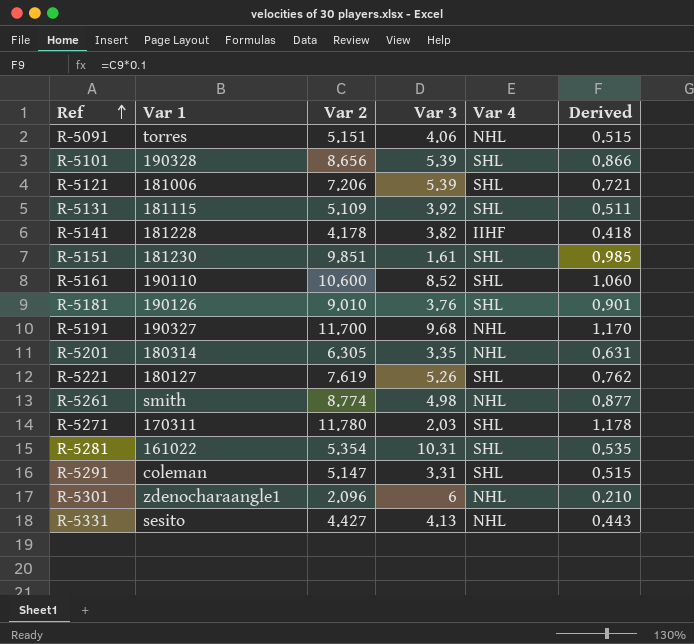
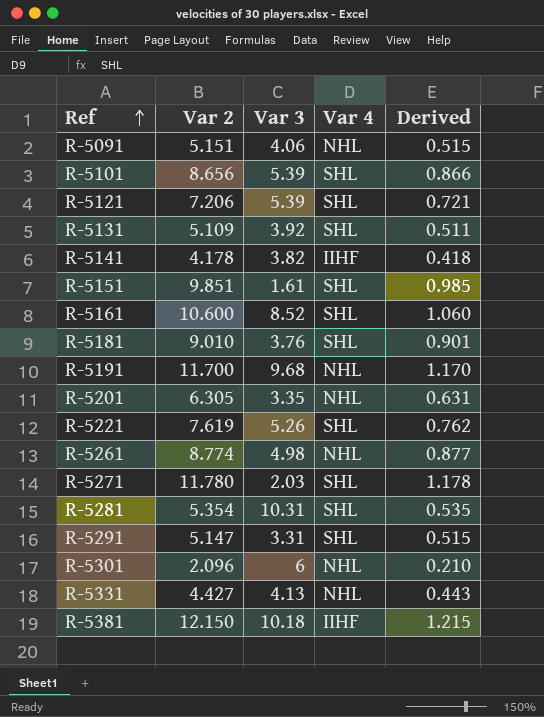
column Var 1 | position: 2 -> none
row R-5381: none -> 12.150 | 10.18 | IIHF | 1.215

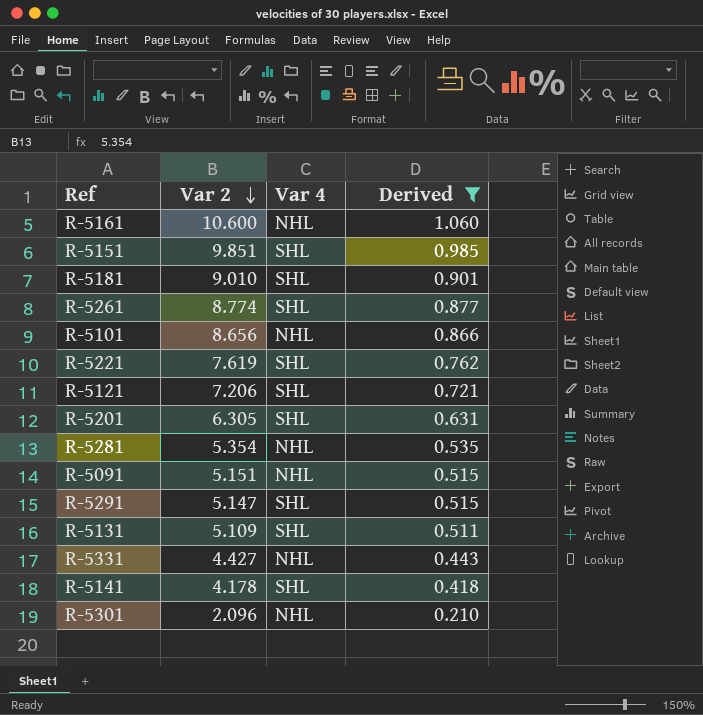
filter: none -> Derived <= 1.060
row order: Ref ascending -> Var 2 descending
column Var 3 | position: 3 -> none
R-5161 | Var 4: SHL -> NHL
R-5261 | Var 4: NHL -> SHL
R-5101 | Var 4: SHL -> NHL
R-5201 | Var 4: NHL -> SHL
R-5281 | Var 4: SHL -> NHL
R-5141 | Var 4: IIHF -> SHL

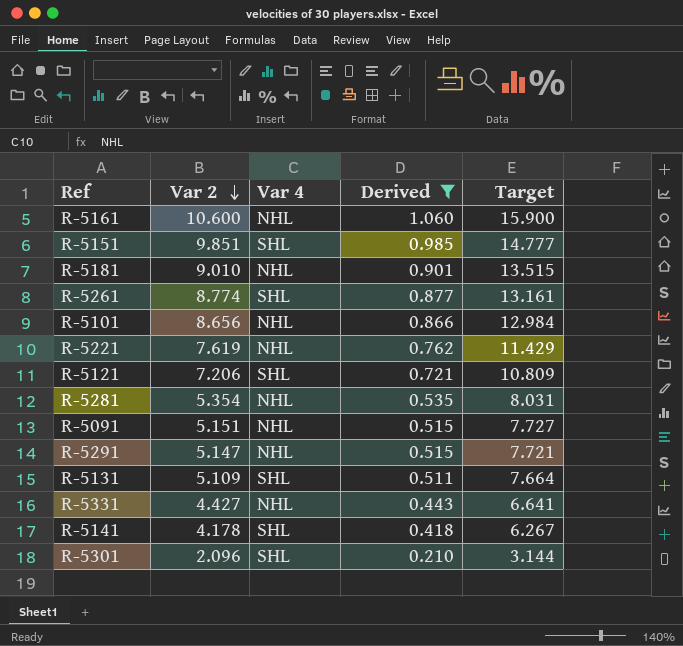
column Target | formula: none -> [Var 2] * 1.5
row R-5201: 6.305 | SHL | 0.631 -> none
R-5181 | Var 4: SHL -> NHL
R-5221 | Var 4: SHL -> NHL
R-5291 | Var 4: SHL -> NHL
R-5301 | Var 4: NHL -> SHL

